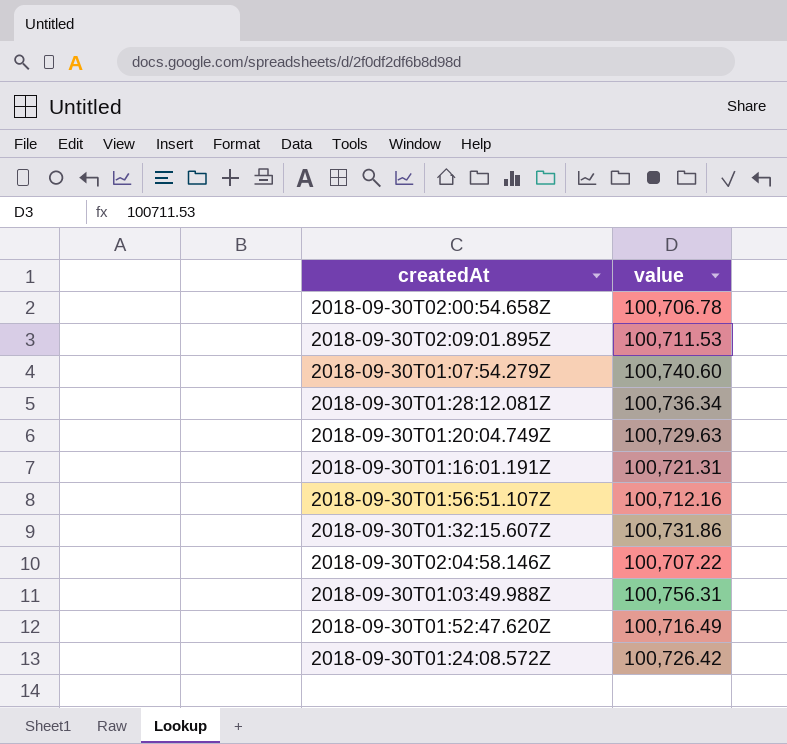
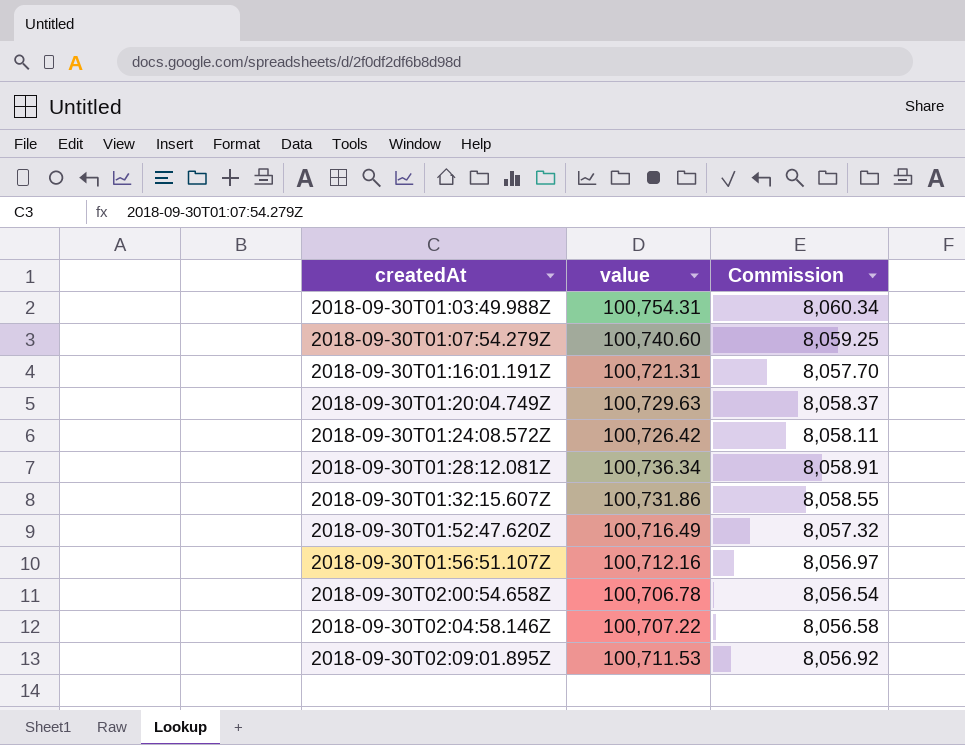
row order: none -> createdAt ascending
column Commission | formula: none -> [value] * 0.08
2018-09-30T01:03:49.988Z | value: 100,756.31 -> 100,754.31

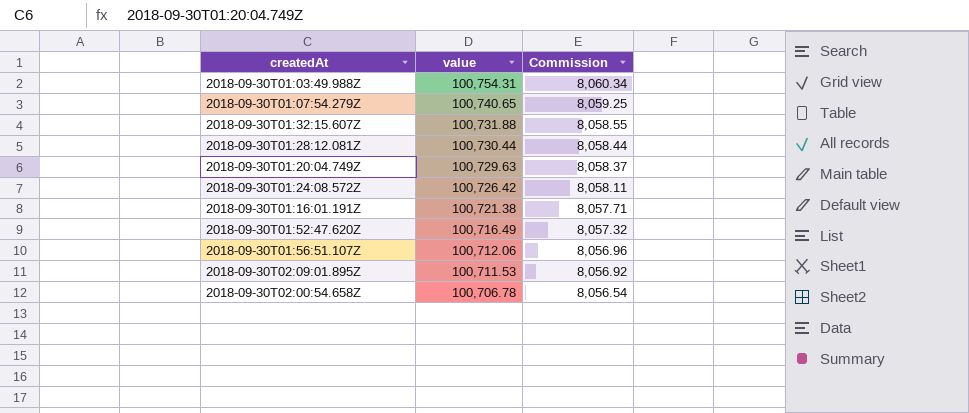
row order: createdAt ascending -> value descending
row 2018-09-30T02:04:58.146Z: 100,707.22 | 8,056.58 -> none
2018-09-30T01:07:54.279Z | value: 100,740.60 -> 100,740.65
2018-09-30T01:32:15.607Z | value: 100,731.86 -> 100,731.88
2018-09-30T01:28:12.081Z | value: 100,736.34 -> 100,730.44
2018-09-30T01:28:12.081Z | Commission: 8,058.91 -> 8,058.44
2018-09-30T01:16:01.191Z | value: 100,721.31 -> 100,721.38
2018-09-30T01:16:01.191Z | Commission: 8,057.70 -> 8,057.71
2018-09-30T01:56:51.107Z | value: 100,712.16 -> 100,712.06
2018-09-30T01:56:51.107Z | Commission: 8,056.97 -> 8,056.96

